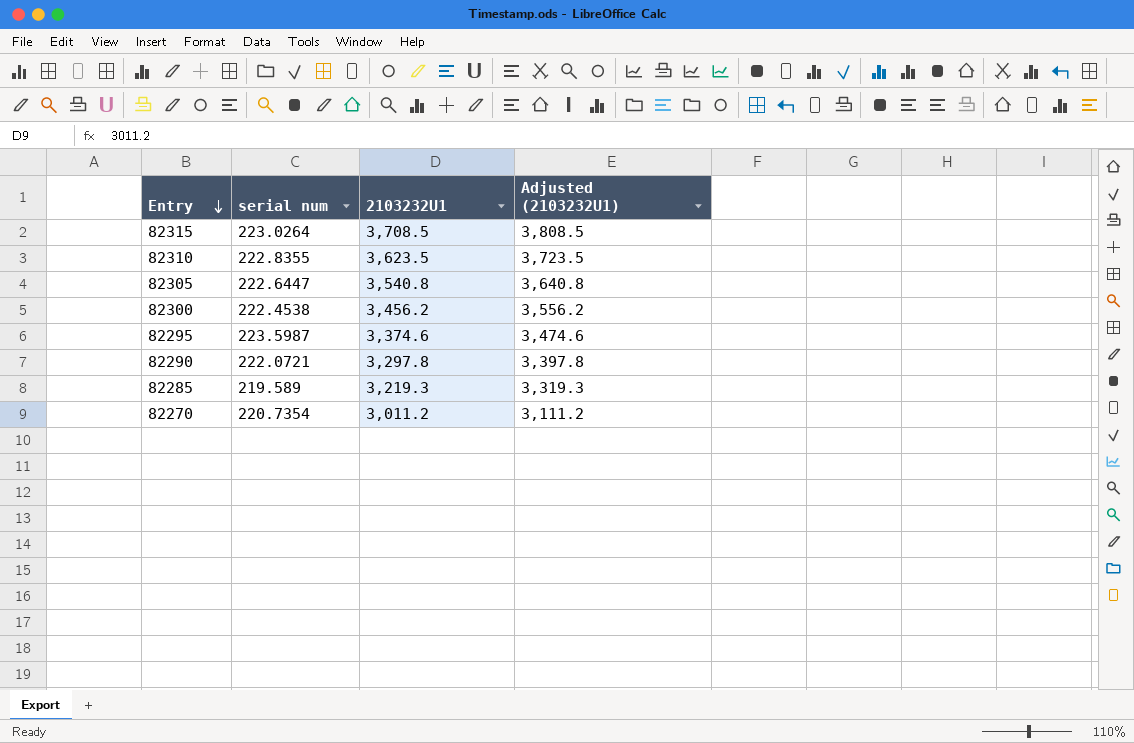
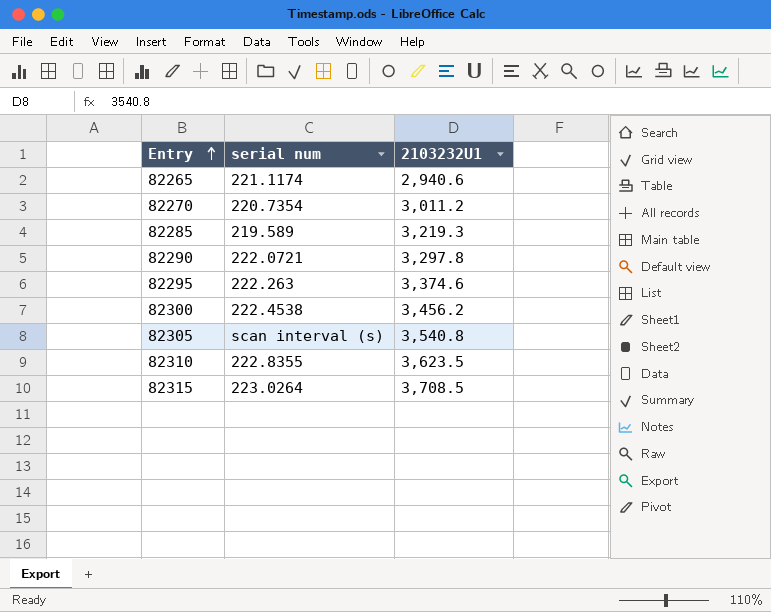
row order: Entry descending -> Entry ascending
column Adjusted (2103232U1) | formula: [2103232U1] + 100 -> none
row 82265: none -> 221.1174 | 2,940.6
82295 | serial num: 223.5987 -> 222.263
82305 | serial num: 222.6447 -> scan interval (s)

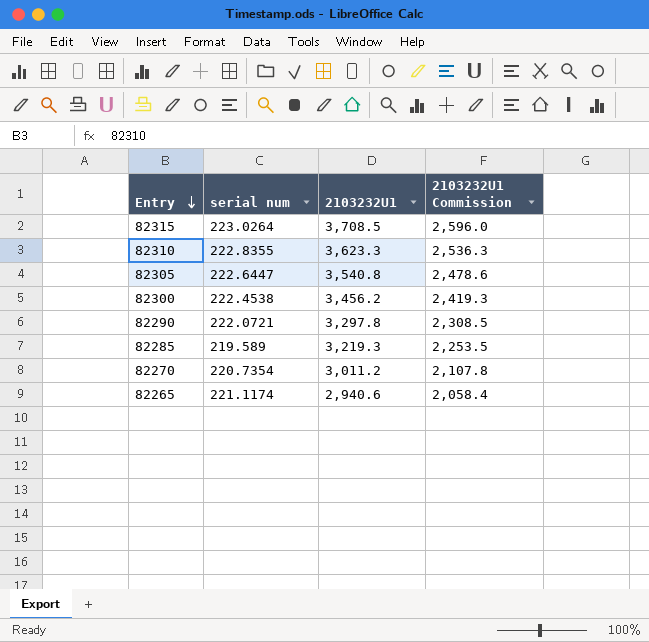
row order: Entry ascending -> Entry descending
column 2103232U1 Commission | formula: none -> [2103232U1] * 0.7
row 82295: 222.263 | 3,374.6 -> none
82310 | 2103232U1: 3,623.5 -> 3,623.3
82305 | serial num: scan interval (s) -> 222.6447

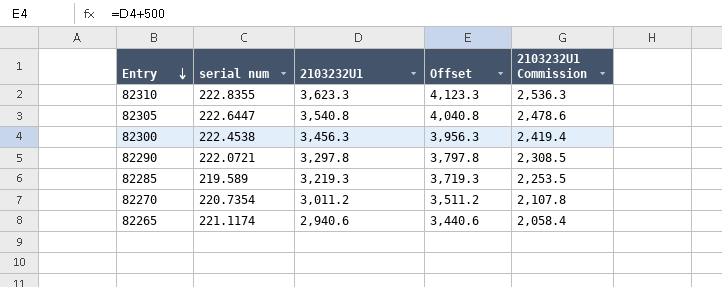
column Offset | formula: none -> [2103232U1] + 500
row 82315: 223.0264 | 3,708.5 | 2,596.0 -> none
82300 | 2103232U1: 3,456.2 -> 3,456.3
82300 | 2103232U1 Commission: 2,419.3 -> 2,419.4

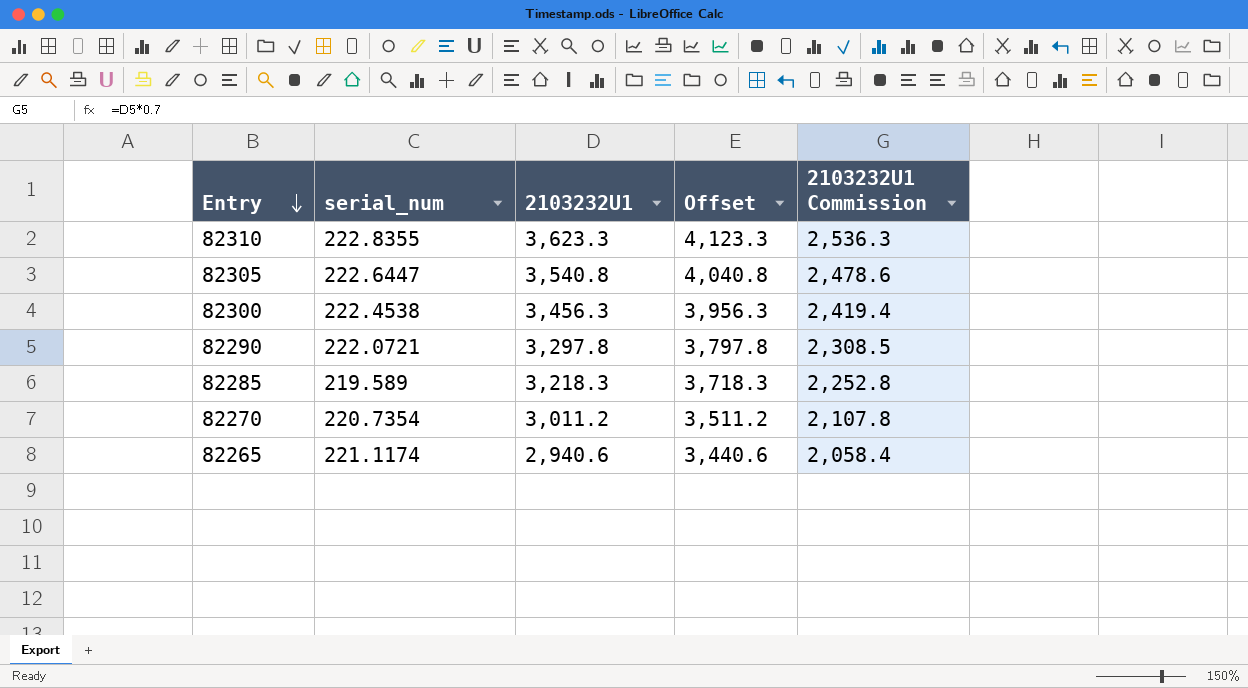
column name: serial num -> serial_num
82285 | 2103232U1: 3,219.3 -> 3,218.3
82285 | Offset: 3,719.3 -> 3,718.3
82285 | 2103232U1 Commission: 2,253.5 -> 2,252.8

